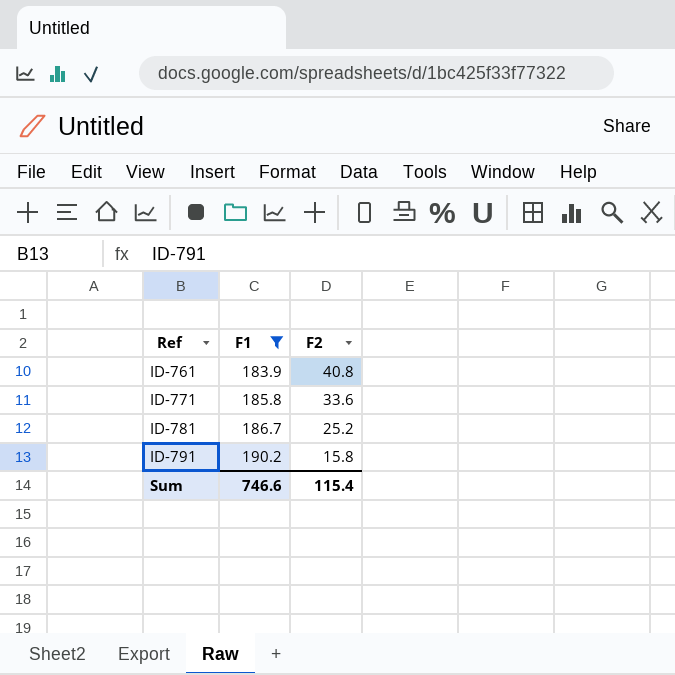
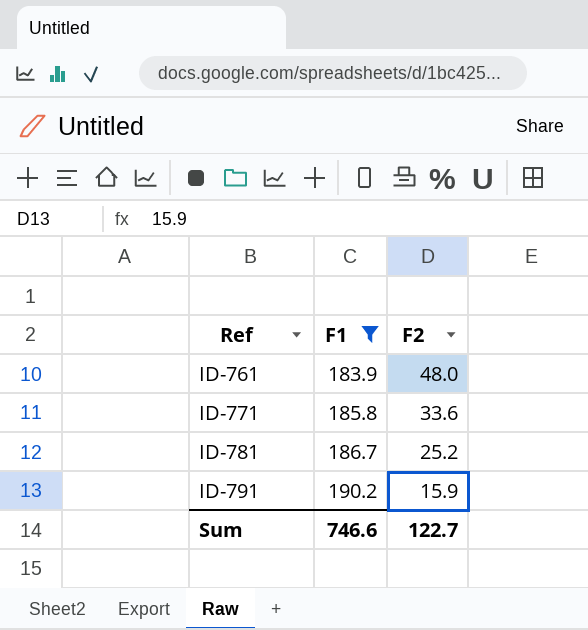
ID-761 | F2: 40.8 -> 48.0
ID-791 | F2: 15.8 -> 15.9
Sum | F2: 115.4 -> 122.7

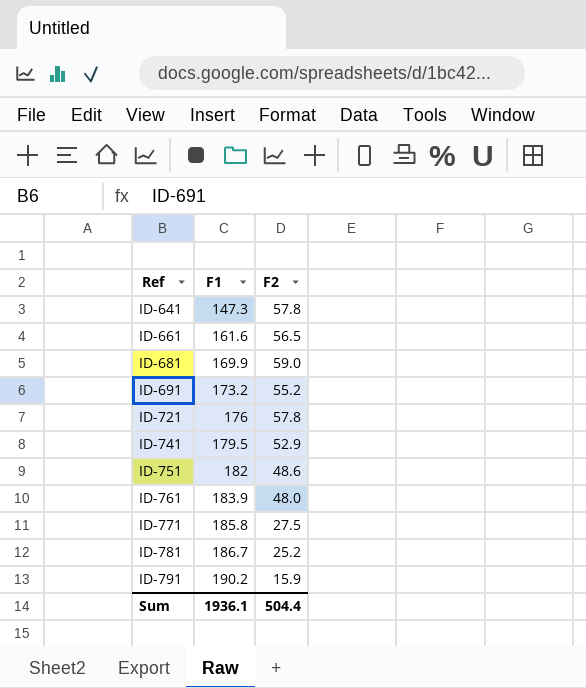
filter: F1 >= 183.9 -> none
ID-771 | F2: 33.6 -> 27.5
Sum | F1: 746.6 -> 1936.1
Sum | F2: 122.7 -> 504.4

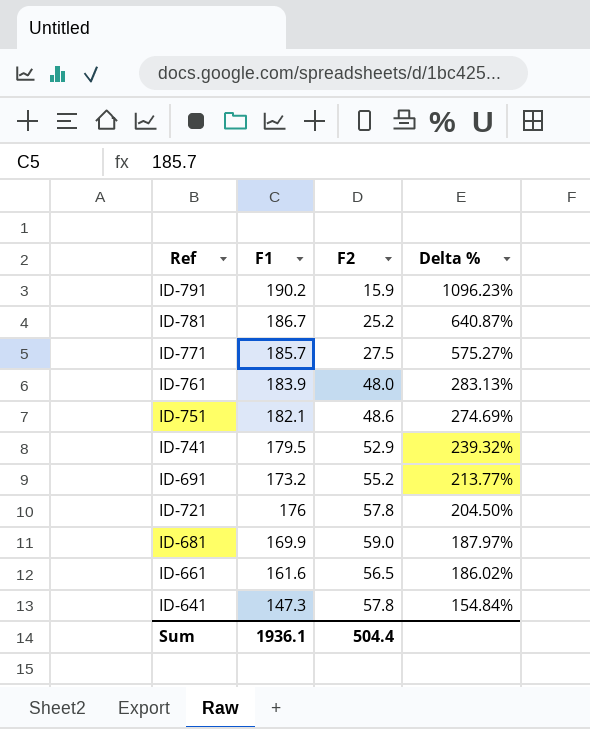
row order: Ref ascending -> Delta % descending
column Delta % | formula: none -> ([F1] - [F2]) / [F2]
ID-771 | F1: 185.8 -> 185.7
ID-751 | F1: 182 -> 182.1

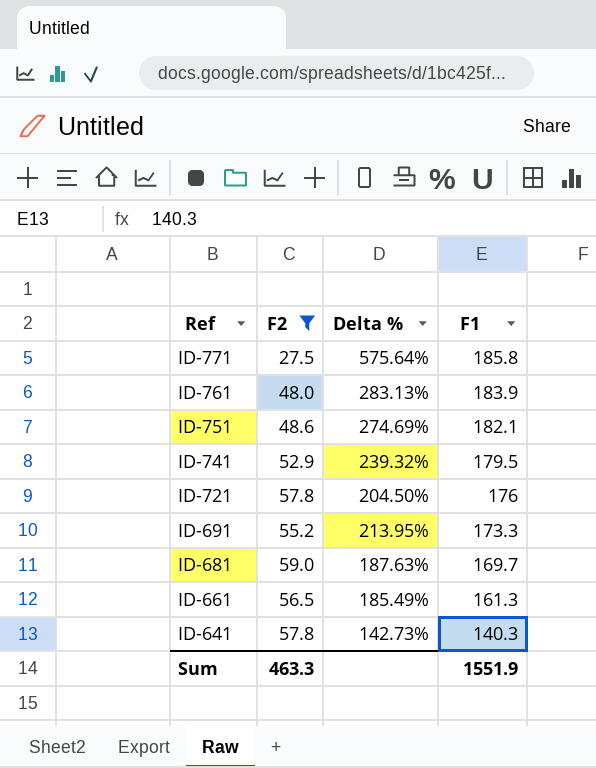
filter: none -> F2 >= 27.5
row order: Delta % descending -> Ref descending
column F1 | position: 2 -> 4
ID-771 | Delta %: 575.27% -> 575.64%
ID-771 | F1: 185.7 -> 185.8
ID-691 | Delta %: 213.77% -> 213.95%
ID-691 | F1: 173.2 -> 173.3
ID-681 | Delta %: 187.97% -> 187.63%
ID-681 | F1: 169.9 -> 169.7
ID-661 | Delta %: 186.02% -> 185.49%
ID-661 | F1: 161.6 -> 161.3
ID-641 | Delta %: 154.84% -> 142.73%
ID-641 | F1: 147.3 -> 140.3
Sum | F2: 504.4 -> 463.3
Sum | F1: 1936.1 -> 1551.9

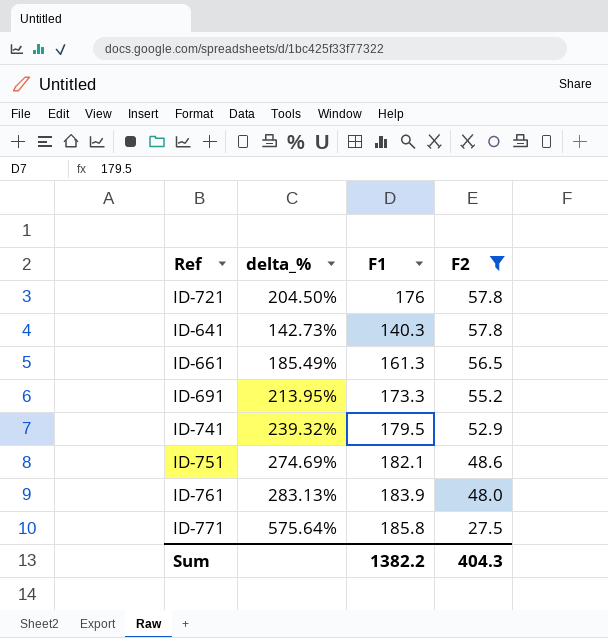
row order: Ref descending -> F2 descending
column name: Delta % -> delta_%
column F2 | position: 2 -> 4
row ID-681: 59.0 | 187.63% | 169.7 -> none
Sum | F1: 1551.9 -> 1382.2
Sum | F2: 463.3 -> 404.3

